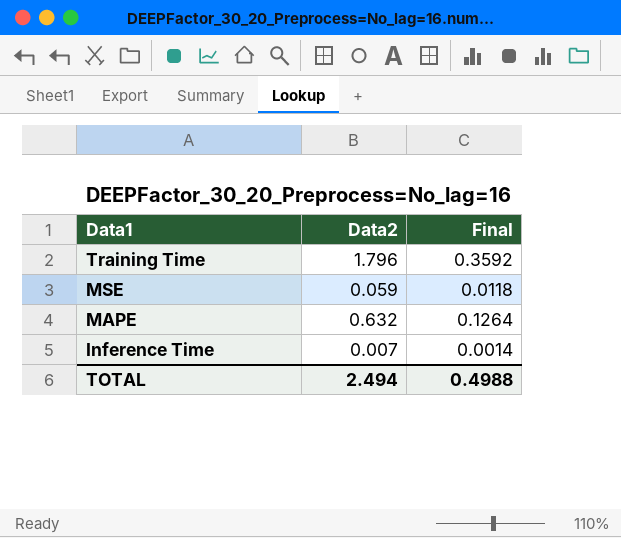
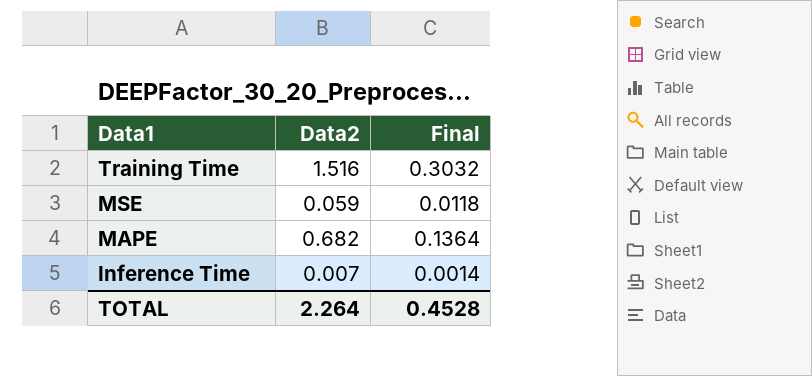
Training Time | Data2: 1.796 -> 1.516
Training Time | Final: 0.3592 -> 0.3032
MAPE | Data2: 0.632 -> 0.682
MAPE | Final: 0.1264 -> 0.1364
TOTAL | Data2: 2.494 -> 2.264
TOTAL | Final: 0.4988 -> 0.4528

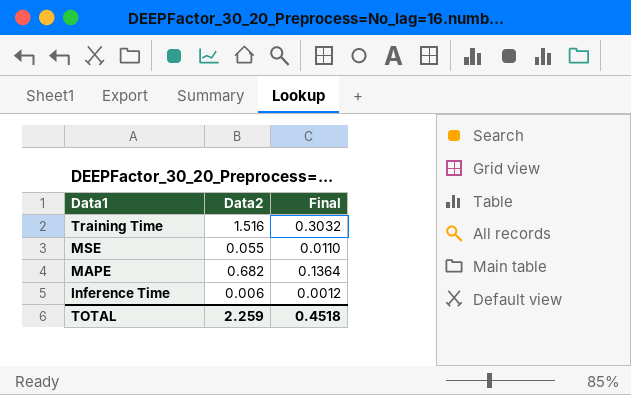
MSE | Data2: 0.059 -> 0.055
MSE | Final: 0.0118 -> 0.0110
Inference Time | Data2: 0.007 -> 0.006
Inference Time | Final: 0.0014 -> 0.0012
TOTAL | Data2: 2.264 -> 2.259
TOTAL | Final: 0.4528 -> 0.4518

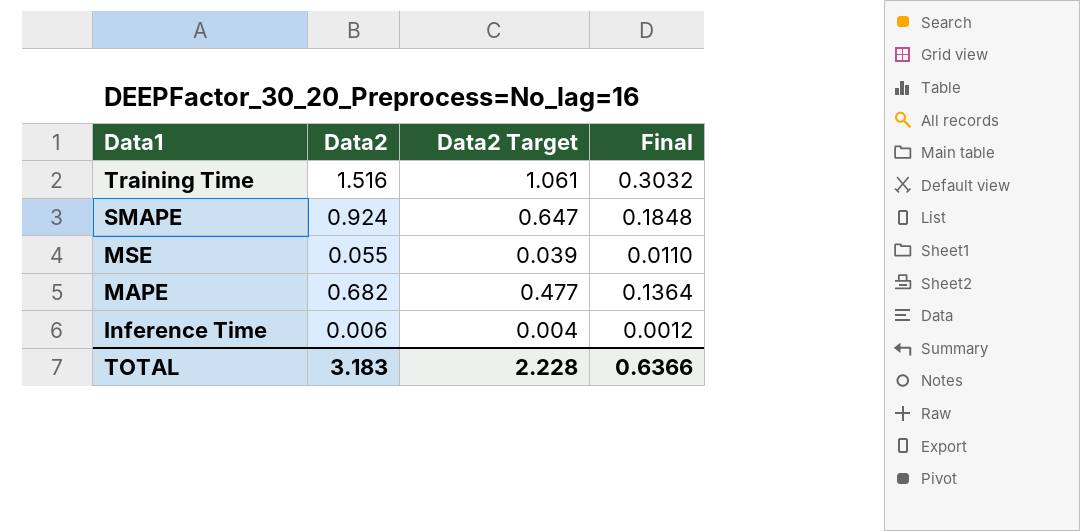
column Data2 Target | formula: none -> [Data2] * 0.7
row SMAPE: none -> 0.924 | 0.647 | 0.1848
TOTAL | Data2: 2.259 -> 3.183
TOTAL | Final: 0.4518 -> 0.6366

